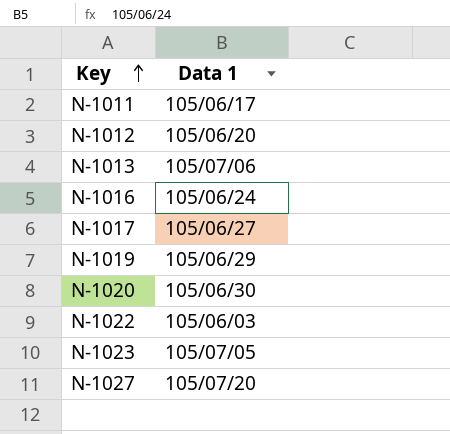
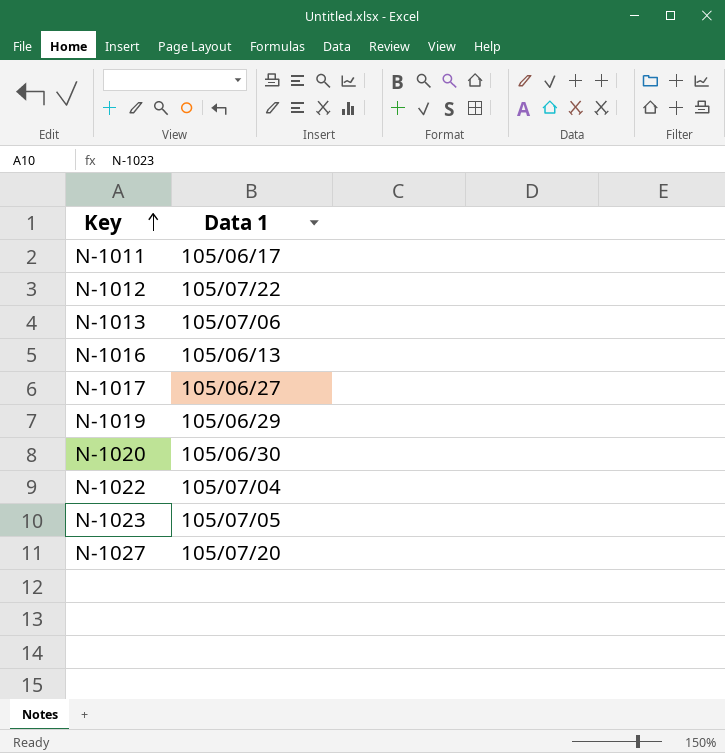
N-1012 | Data 1: 105/06/20 -> 105/07/22
N-1016 | Data 1: 105/06/24 -> 105/06/13
N-1022 | Data 1: 105/06/03 -> 105/07/04

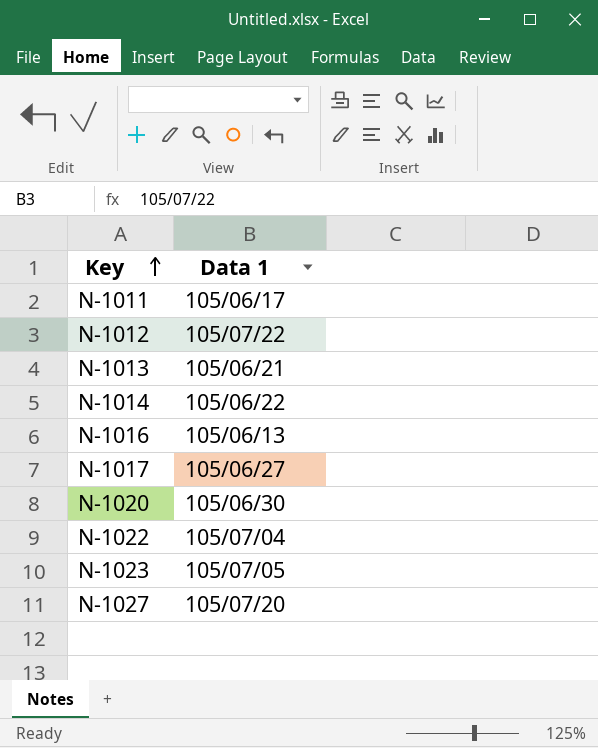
row N-1019: 105/06/29 -> none
N-1013 | Data 1: 105/07/06 -> 105/06/21
row N-1014: none -> 105/06/22

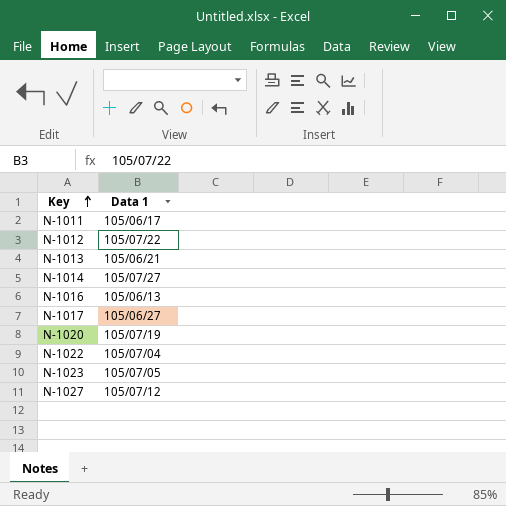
N-1014 | Data 1: 105/06/22 -> 105/07/27
N-1020 | Data 1: 105/06/30 -> 105/07/19
N-1027 | Data 1: 105/07/20 -> 105/07/12

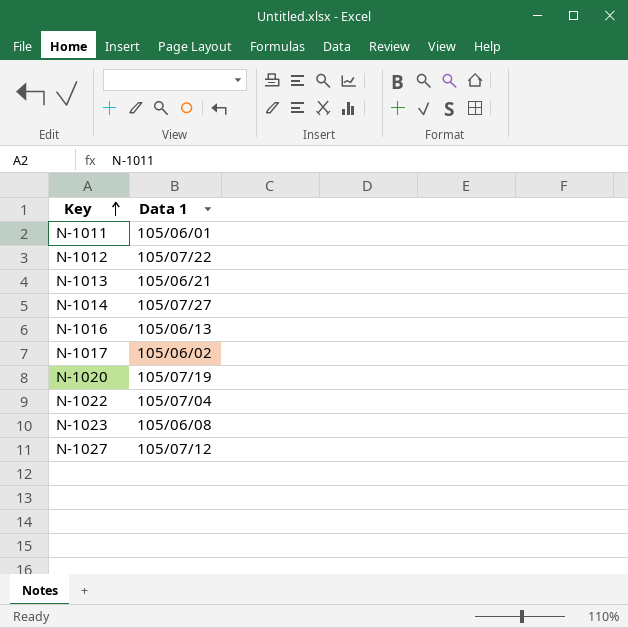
N-1011 | Data 1: 105/06/17 -> 105/06/01
N-1017 | Data 1: 105/06/27 -> 105/06/02
N-1023 | Data 1: 105/07/05 -> 105/06/08

